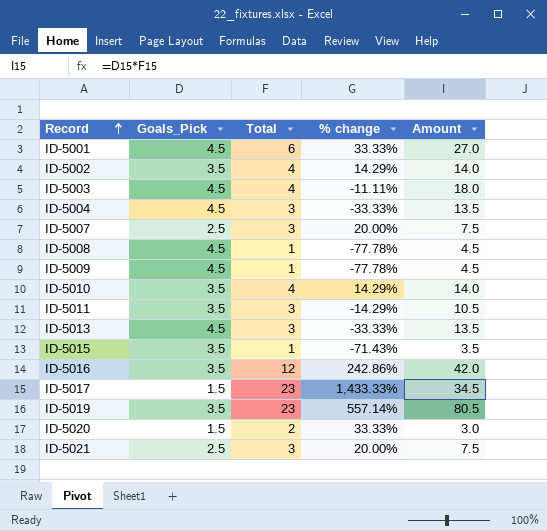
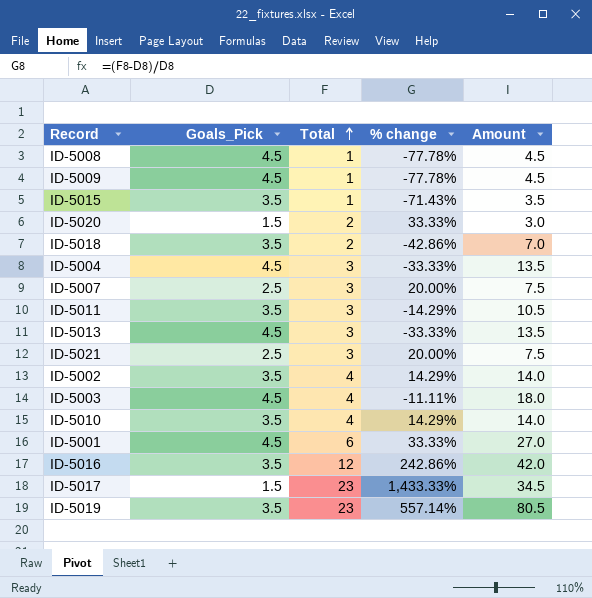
row order: Record ascending -> Total ascending
row ID-5018: none -> 3.5 | 2 | -42.86% | 7.0

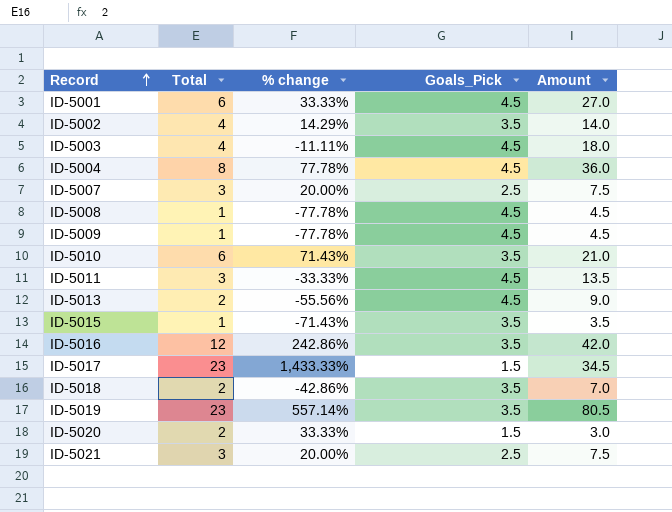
row order: Total ascending -> Record ascending
column Goals_Pick | position: 2 -> 4
ID-5004 | Total: 3 -> 8
ID-5004 | % change: -33.33% -> 77.78%
ID-5004 | Amount: 13.5 -> 36.0
ID-5010 | Total: 4 -> 6
ID-5010 | % change: 14.29% -> 71.43%
ID-5010 | Amount: 14.0 -> 21.0
ID-5011 | % change: -14.29% -> -33.33%
ID-5011 | Goals_Pick: 3.5 -> 4.5
ID-5011 | Amount: 10.5 -> 13.5
ID-5013 | Total: 3 -> 2
ID-5013 | % change: -33.33% -> -55.56%
ID-5013 | Amount: 13.5 -> 9.0

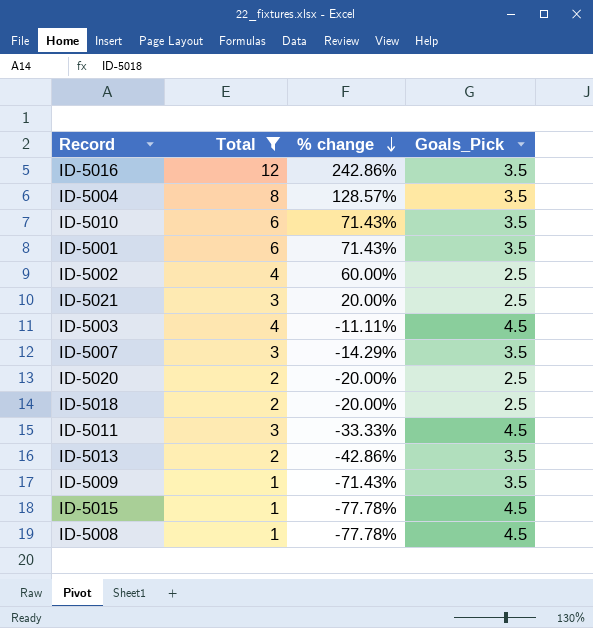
filter: none -> Total != 23
row order: Record ascending -> % change descending
column Amount | formula: [Total] * [Goals_Pick] -> none
ID-5004 | % change: 77.78% -> 128.57%
ID-5004 | Goals_Pick: 4.5 -> 3.5
ID-5001 | % change: 33.33% -> 71.43%
ID-5001 | Goals_Pick: 4.5 -> 3.5
ID-5002 | % change: 14.29% -> 60.00%
ID-5002 | Goals_Pick: 3.5 -> 2.5
ID-5007 | % change: 20.00% -> -14.29%
ID-5007 | Goals_Pick: 2.5 -> 3.5
ID-5020 | % change: 33.33% -> -20.00%
ID-5020 | Goals_Pick: 1.5 -> 2.5
ID-5018 | % change: -42.86% -> -20.00%
ID-5018 | Goals_Pick: 3.5 -> 2.5
ID-5013 | % change: -55.56% -> -42.86%
ID-5013 | Goals_Pick: 4.5 -> 3.5
ID-5009 | % change: -77.78% -> -71.43%
ID-5009 | Goals_Pick: 4.5 -> 3.5
ID-5015 | % change: -71.43% -> -77.78%
ID-5015 | Goals_Pick: 3.5 -> 4.5

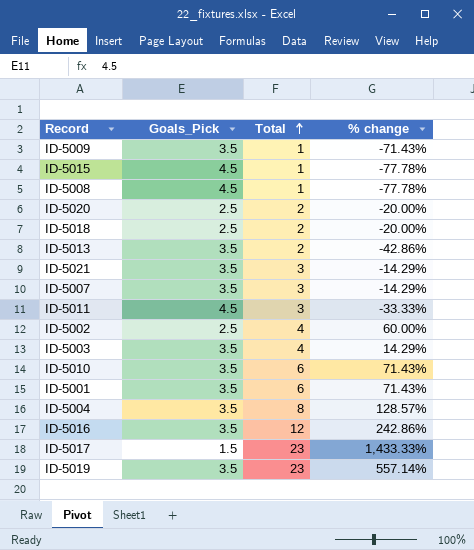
filter: Total != 23 -> none
row order: % change descending -> Total ascending
column Goals_Pick | position: 4 -> 2
ID-5021 | Goals_Pick: 2.5 -> 3.5
ID-5021 | % change: 20.00% -> -14.29%
ID-5003 | Goals_Pick: 4.5 -> 3.5
ID-5003 | % change: -11.11% -> 14.29%

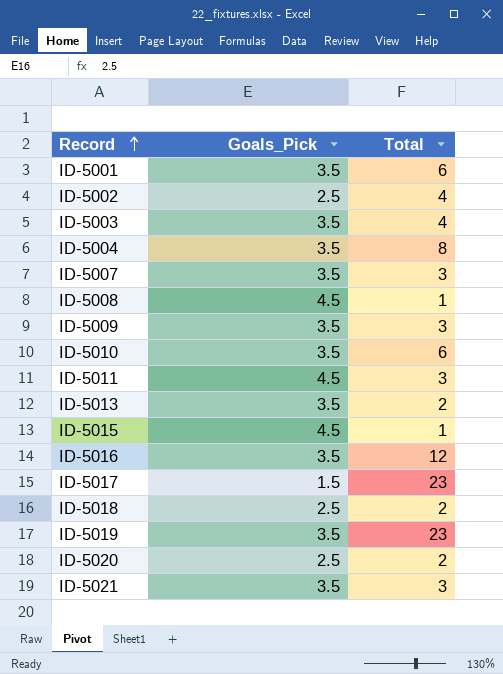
row order: Total ascending -> Record ascending
column % change | formula: ([Total] - [Goals_Pick]) / [Goals_Pick] -> none
ID-5009 | Total: 1 -> 3

